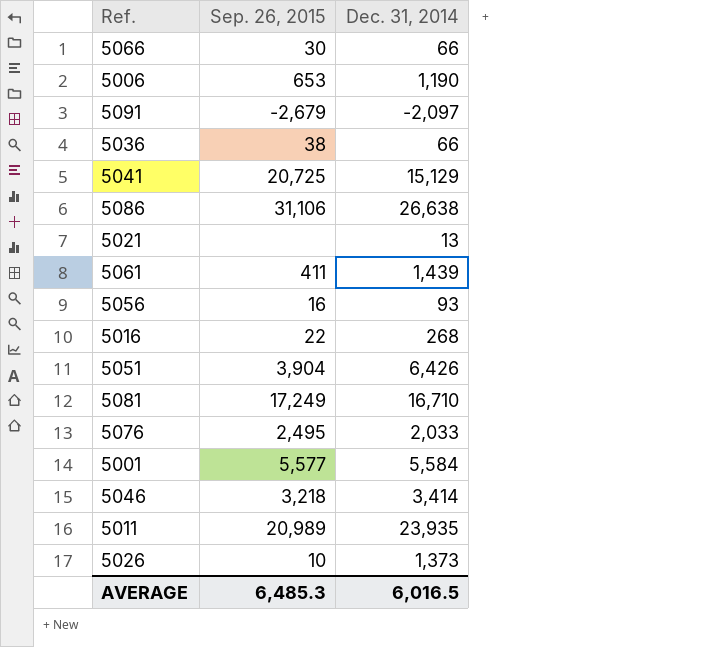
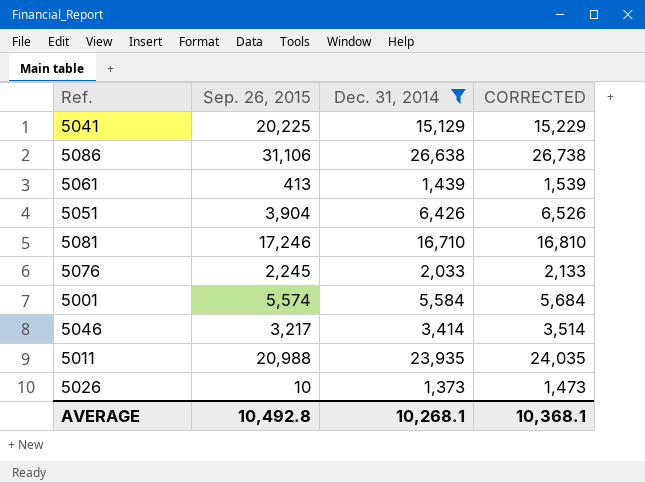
filter: none -> Dec. 31, 2014 >= 1,373
column CORRECTED | formula: none -> [Dec. 31, 2014] + 100
5041 | Sep. 26, 2015: 20,725 -> 20,225
5061 | Sep. 26, 2015: 411 -> 413
5081 | Sep. 26, 2015: 17,249 -> 17,246
5076 | Sep. 26, 2015: 2,495 -> 2,245
5001 | Sep. 26, 2015: 5,577 -> 5,574
5046 | Sep. 26, 2015: 3,218 -> 3,217
5011 | Sep. 26, 2015: 20,989 -> 20,988
AVERAGE | Sep. 26, 2015: 6,485.3 -> 10,492.8
AVERAGE | Dec. 31, 2014: 6,016.5 -> 10,268.1

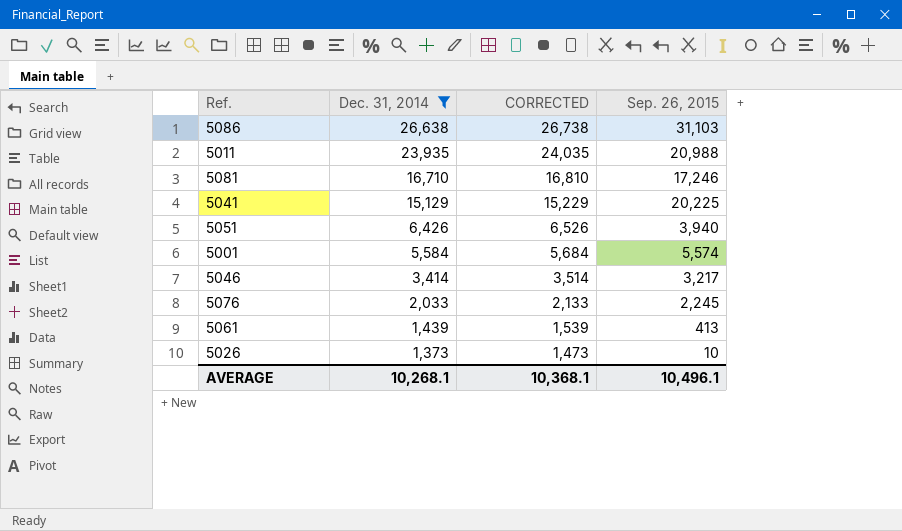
row order: none -> Dec. 31, 2014 descending
column Sep. 26, 2015 | position: 2 -> 4
5086 | Sep. 26, 2015: 31,106 -> 31,103
5051 | Sep. 26, 2015: 3,904 -> 3,940
AVERAGE | Sep. 26, 2015: 10,492.8 -> 10,496.1

